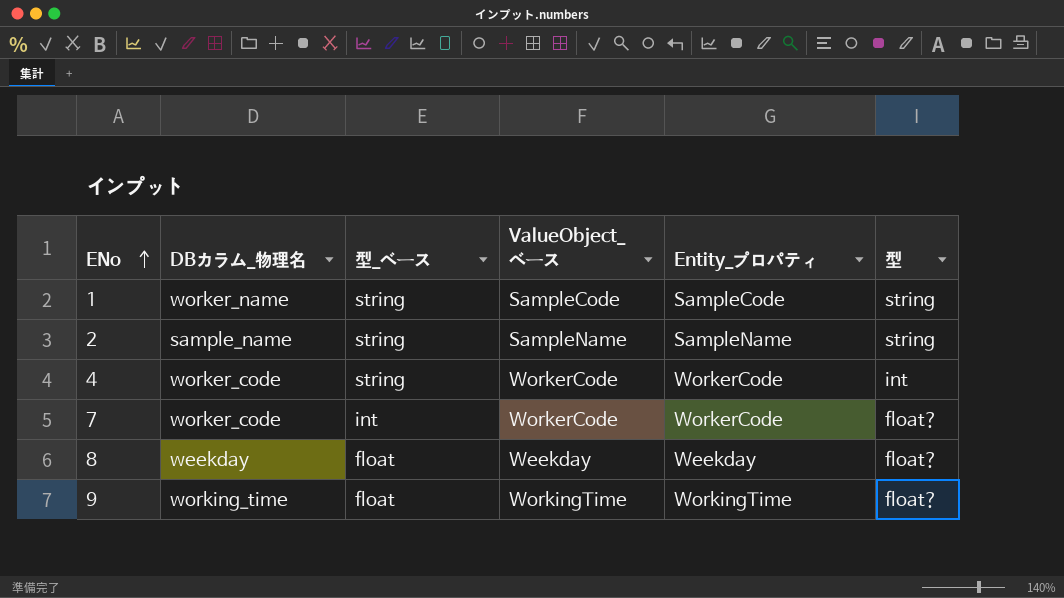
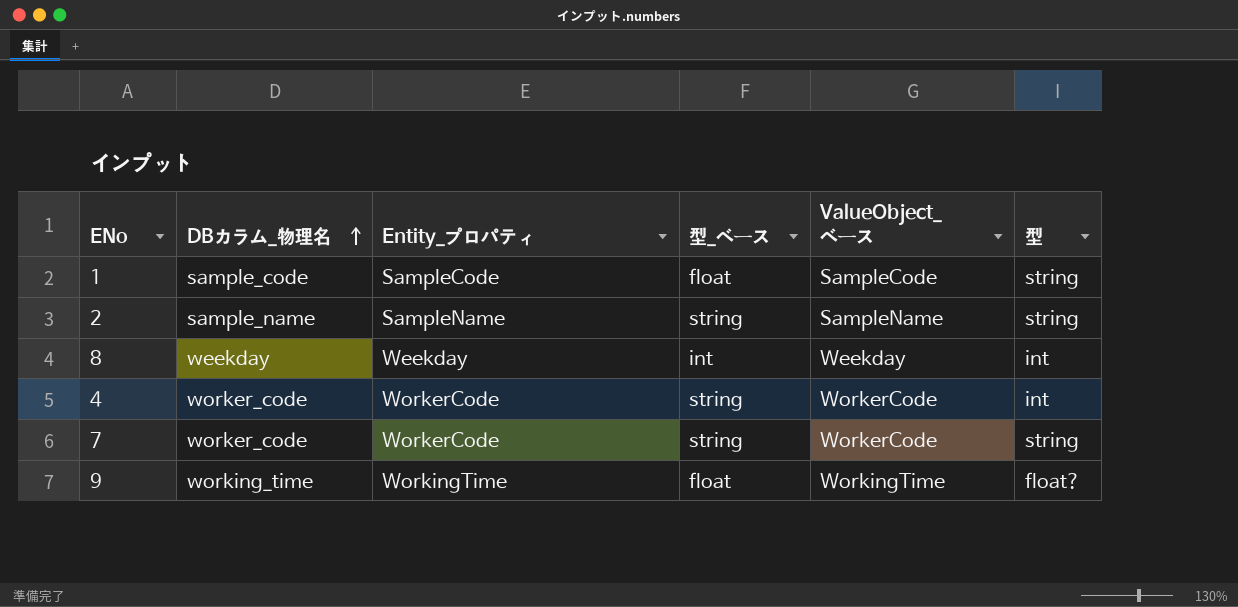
row order: ENo ascending -> DBカラム_物理名 ascending
column Entity_プロパティ | position: 5 -> 3
1 | DBカラム_物理名: worker_name -> sample_code
1 | 型_ベース: string -> float
8 | 型_ベース: float -> int
8 | 型: float? -> int
7 | 型_ベース: int -> string
7 | 型: float? -> string

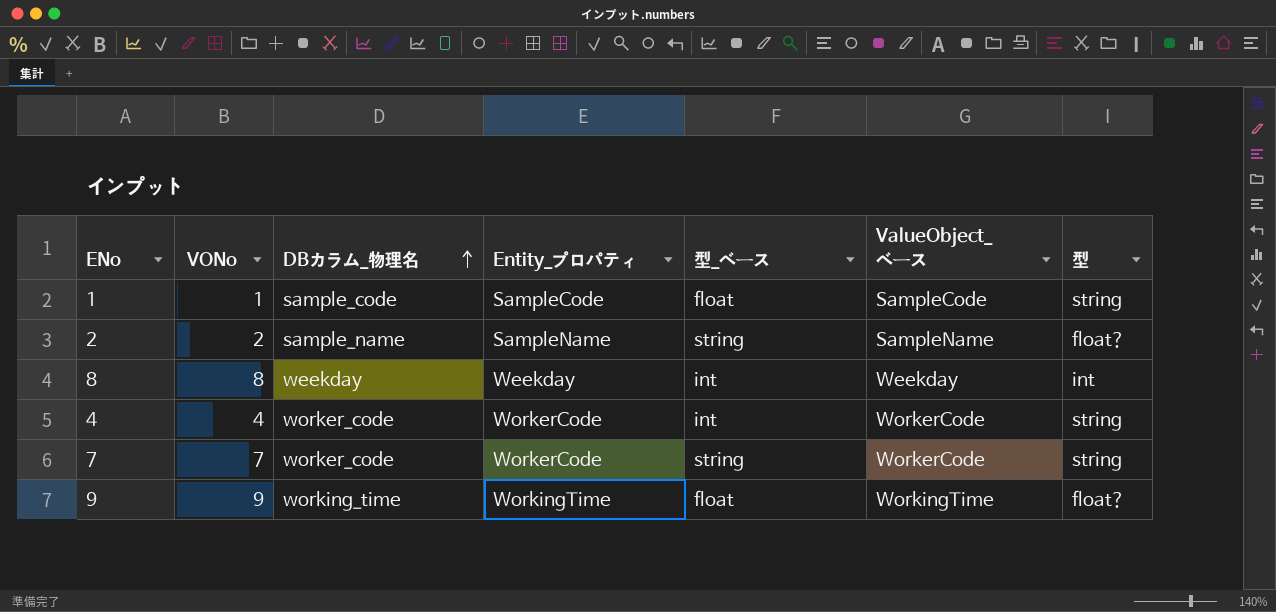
column VONo | position: none -> 2
2 | 型: string -> float?
4 | 型_ベース: string -> int
4 | 型: int -> string

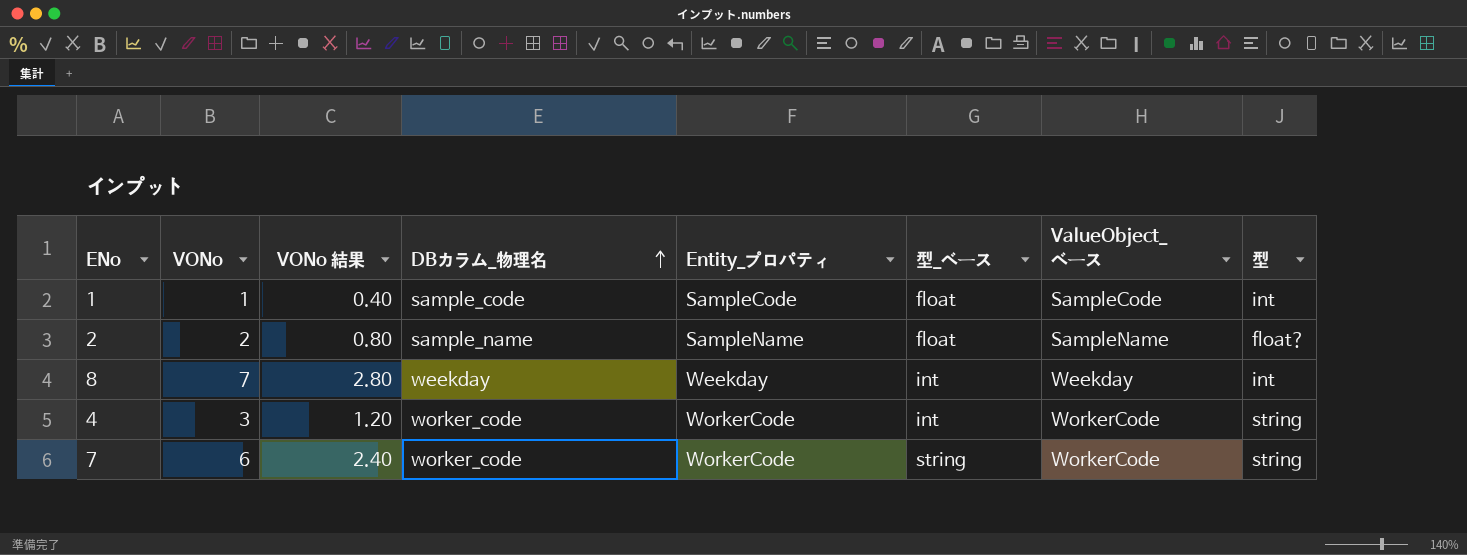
column VONo 結果 | formula: none -> [VONo] * 0.4
row 9: 9 | working_time | WorkingTime | float | WorkingTime | float? -> none
1 | 型: string -> int
2 | 型_ベース: string -> float
8 | VONo: 8 -> 7
4 | VONo: 4 -> 3
7 | VONo: 7 -> 6

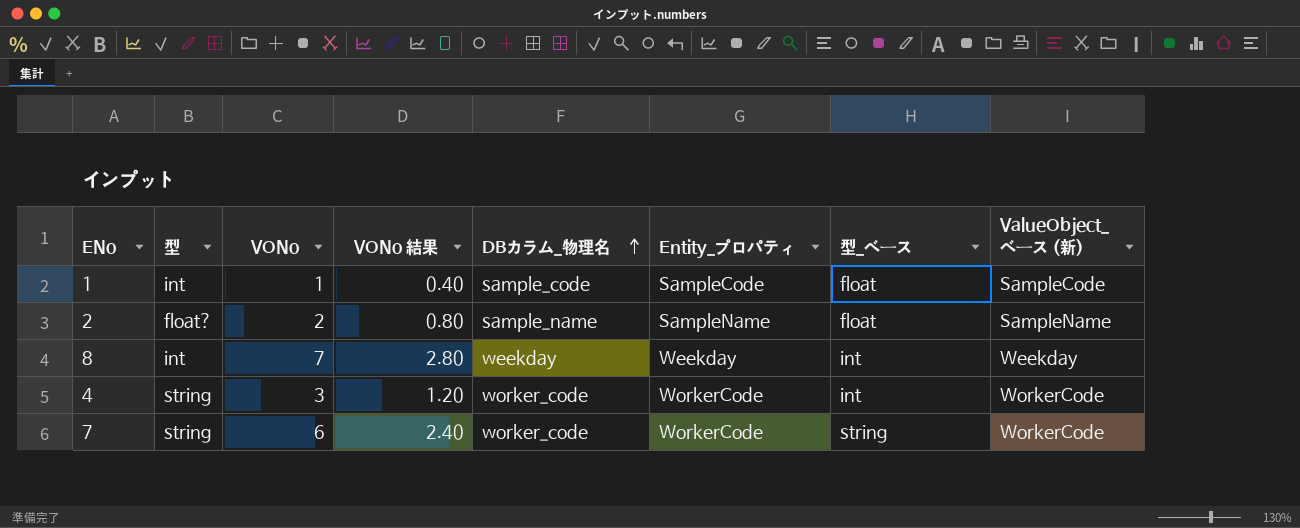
column 型 | position: 8 -> 2
column name: ValueObject_ベース -> ValueObject_ベース (新)

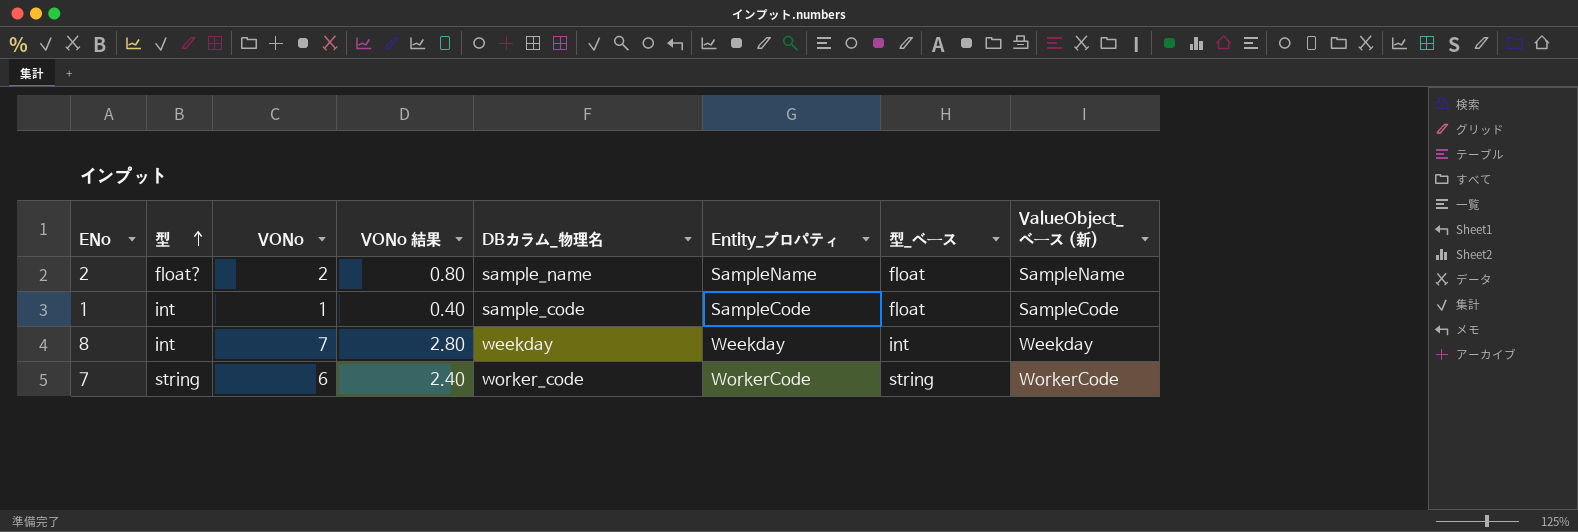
row order: DBカラム_物理名 ascending -> 型 ascending
row 4: string | 3 | 1.20 | worker_code | WorkerCode | int | WorkerCode -> none

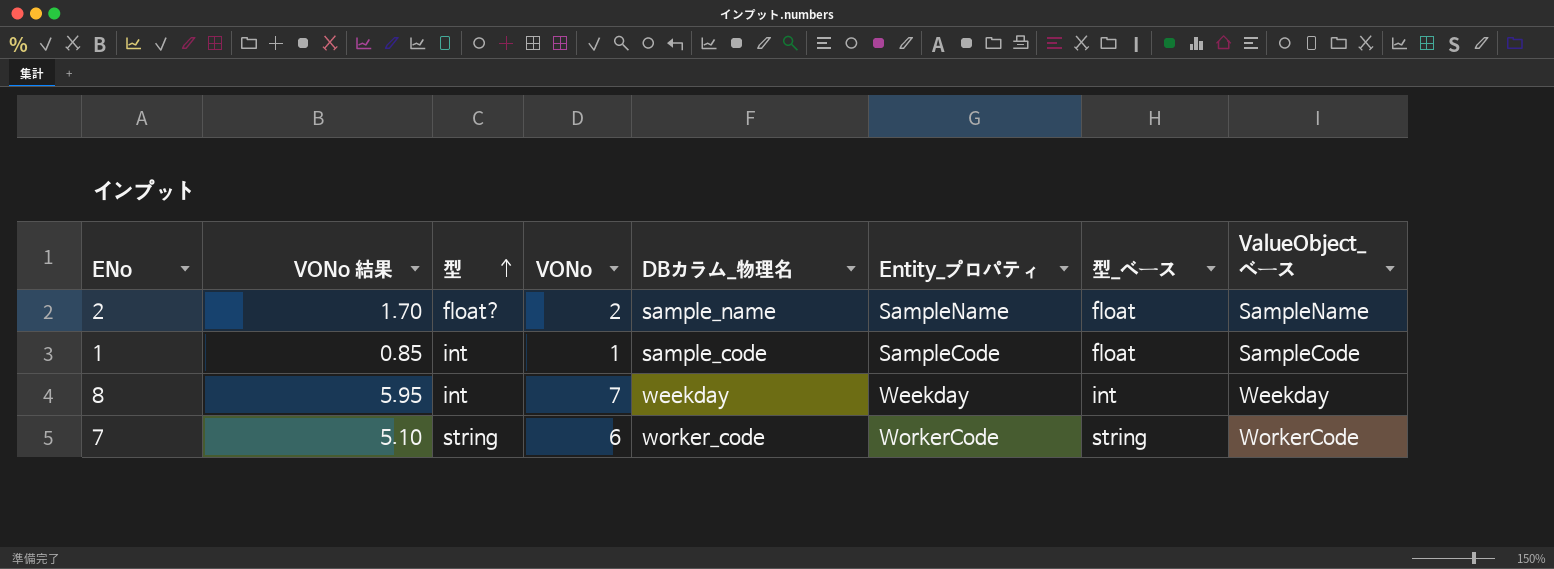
column VONo 結果 | formula: [VONo] * 0.4 -> [VONo] * 0.85
column VONo 結果 | position: 4 -> 2
column name: ValueObject_ベース (新) -> ValueObject_ベース

